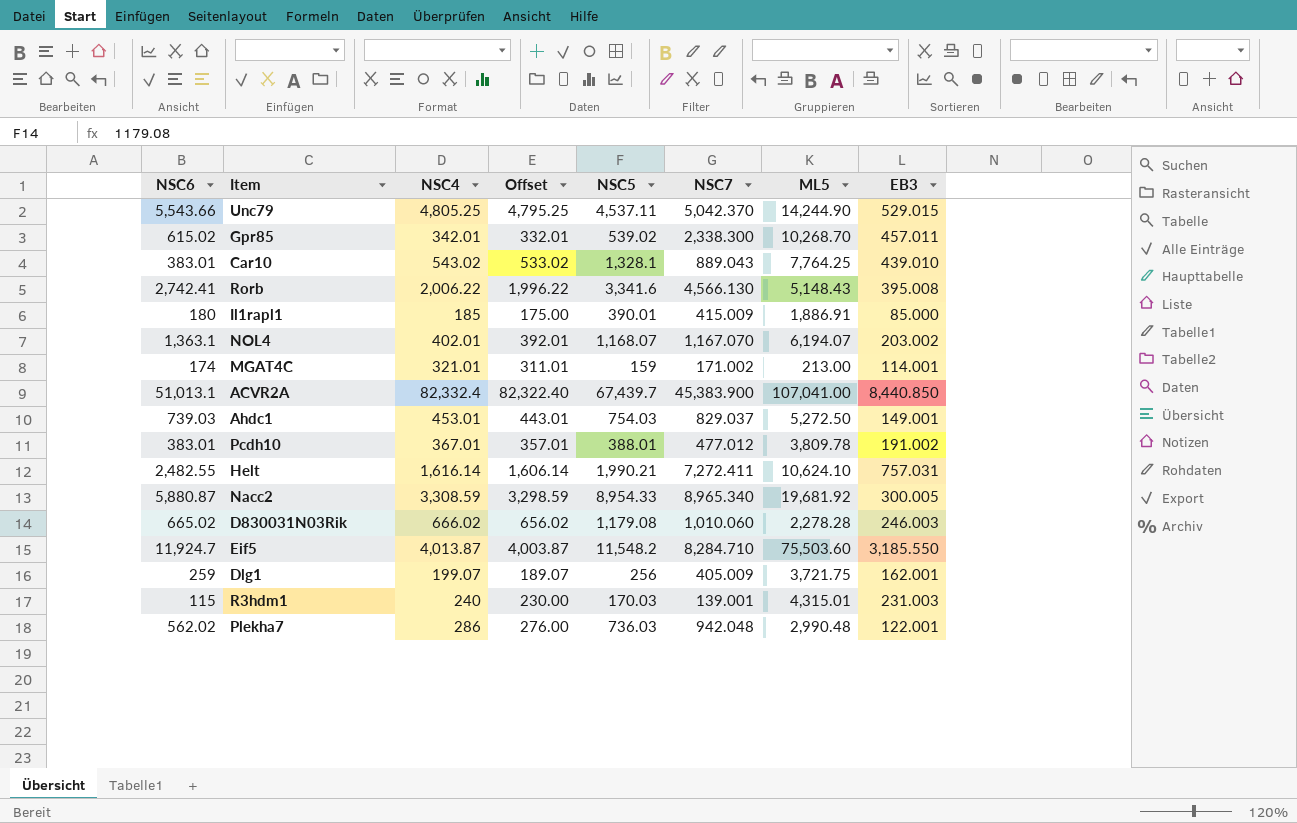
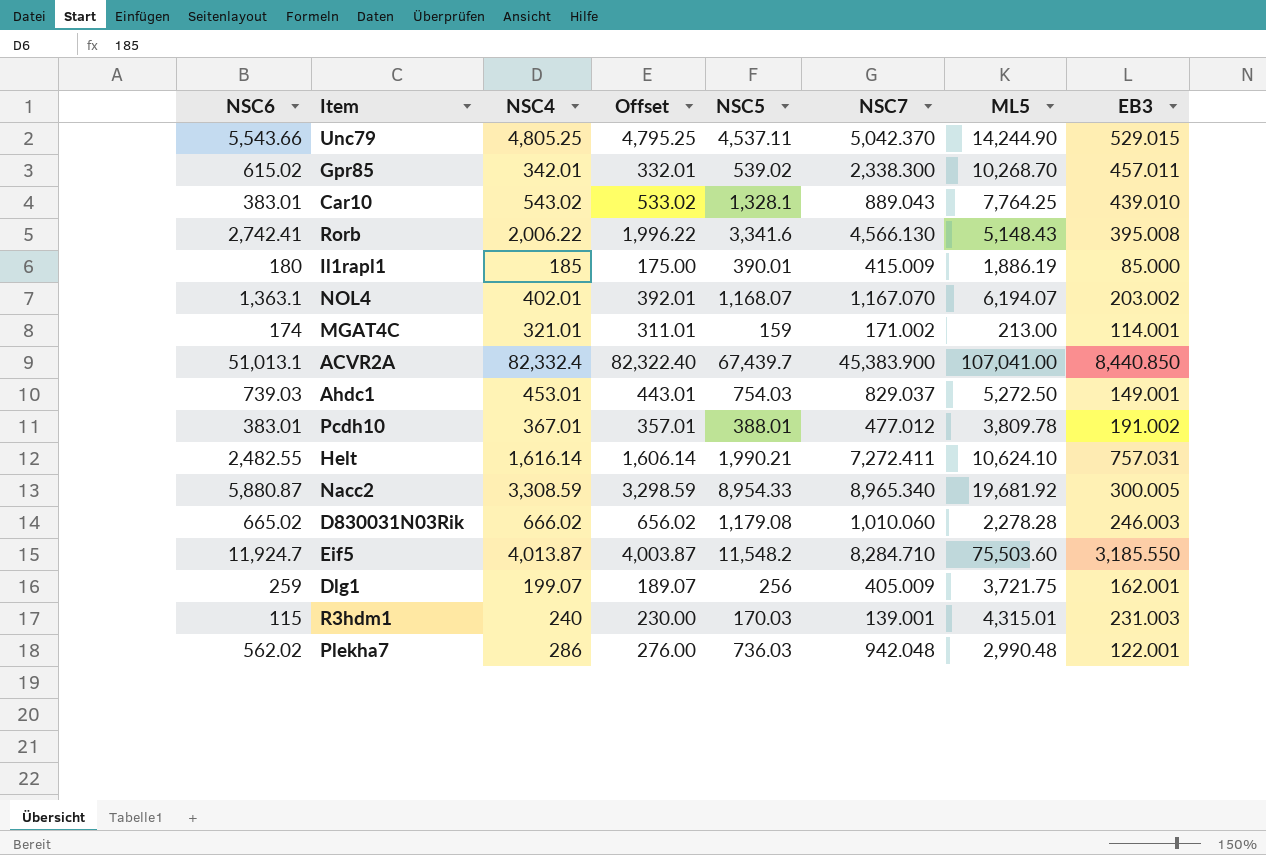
Il1rapl1 | ML5: 1,886.91 -> 1,886.19

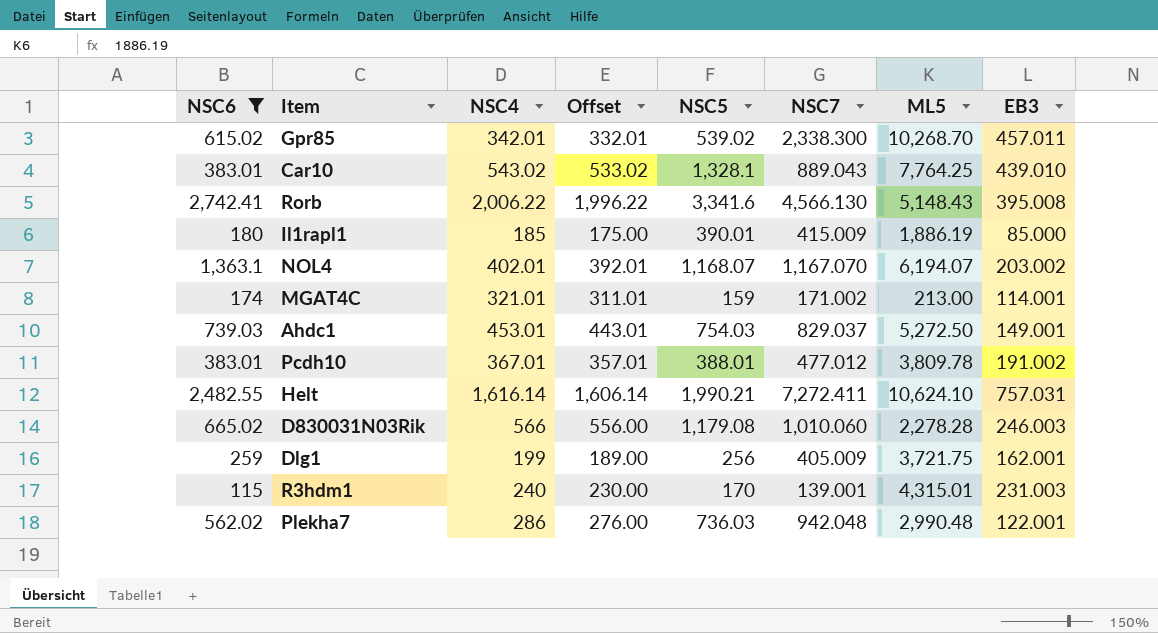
filter: none -> NSC6 <= 2,742.41
D830031N03Rik | NSC4: 666.02 -> 566
D830031N03Rik | Offset: 656.02 -> 556.00
Dlg1 | NSC4: 199.07 -> 199
Dlg1 | Offset: 189.07 -> 189.00
R3hdm1 | NSC5: 170.03 -> 170

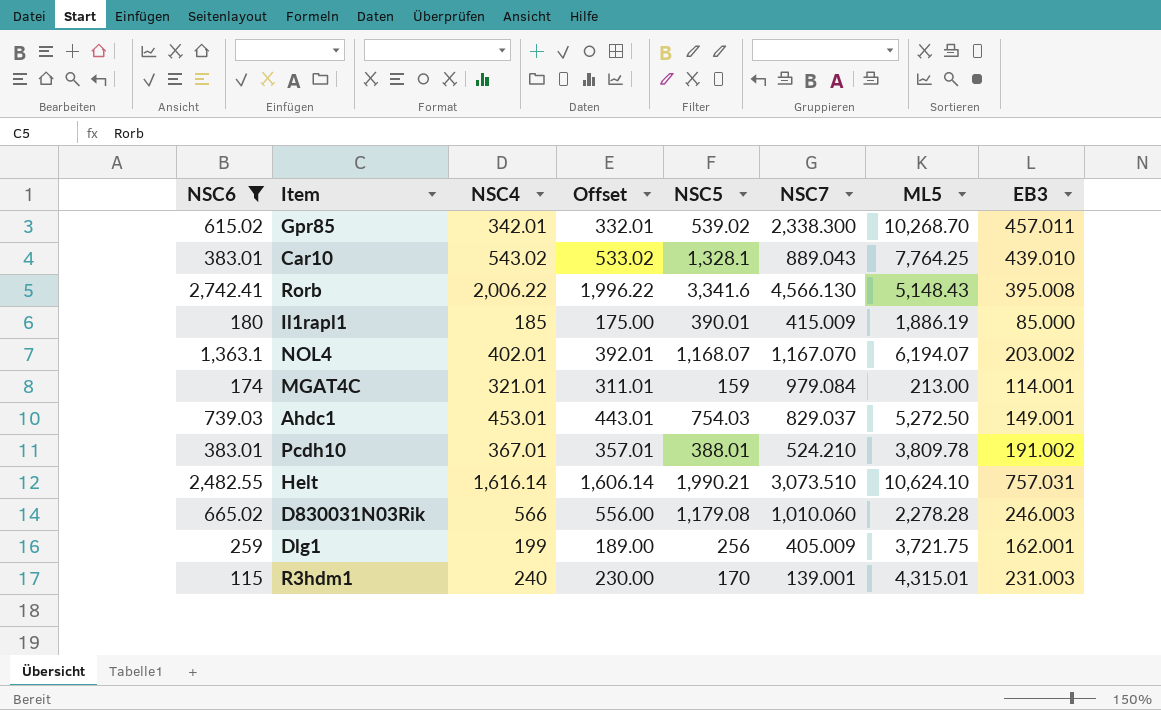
row Plekha7: 562.02 | 286 | 276.00 | 736.03 | 942.048 | 2,990.48 | 122.001 -> none
MGAT4C | NSC7: 171.002 -> 979.084
Pcdh10 | NSC7: 477.012 -> 524.210
Helt | NSC7: 7,272.411 -> 3,073.510

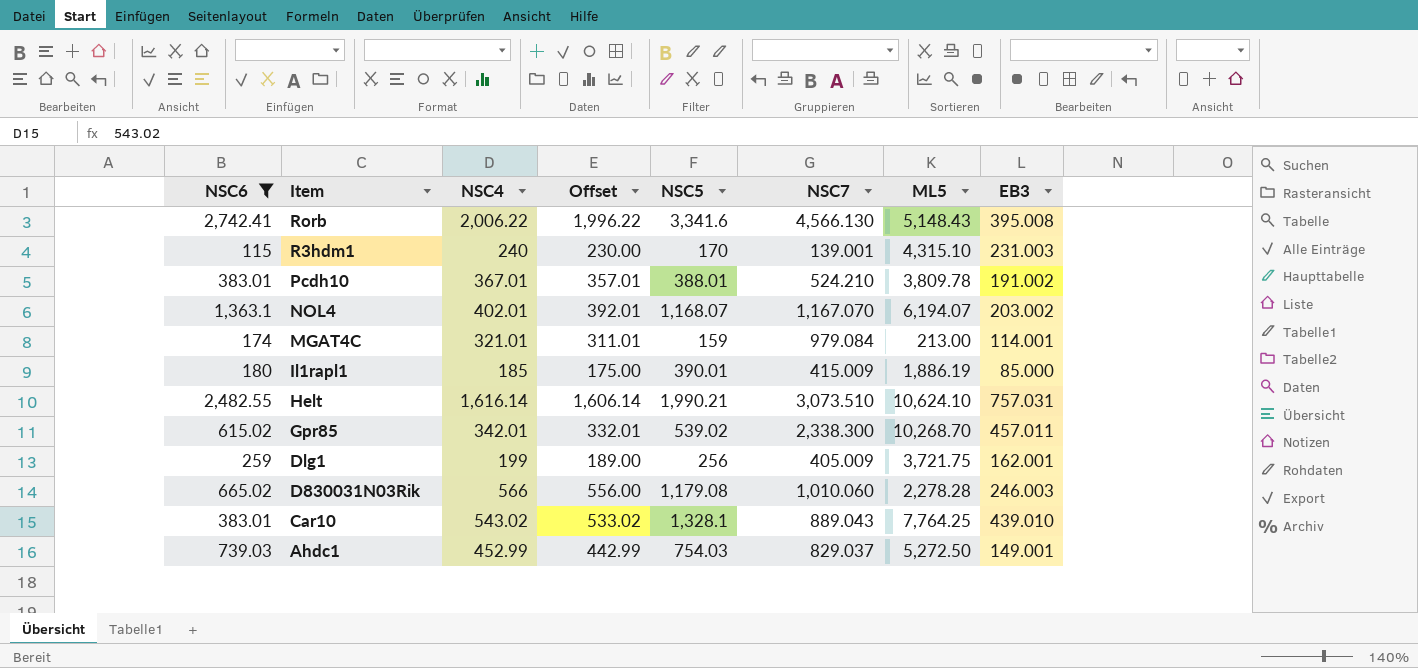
row order: none -> Item descending
R3hdm1 | ML5: 4,315.01 -> 4,315.10
Ahdc1 | NSC4: 453.01 -> 452.99
Ahdc1 | Offset: 443.01 -> 442.99

